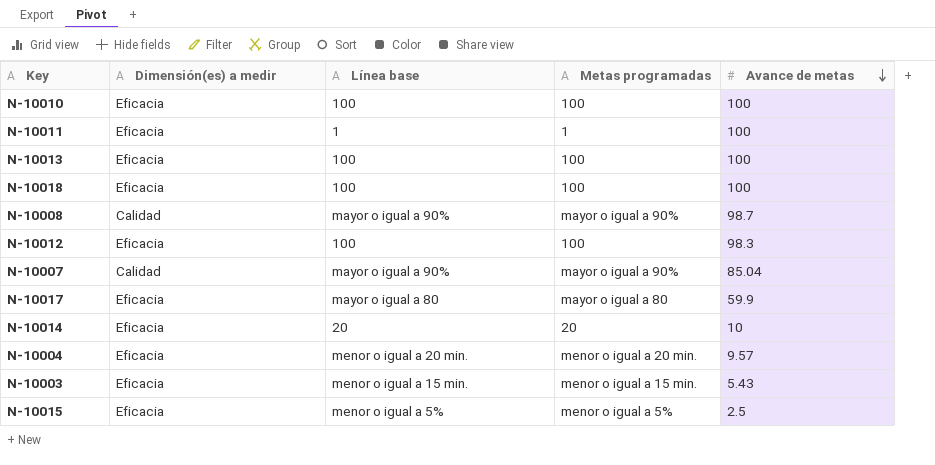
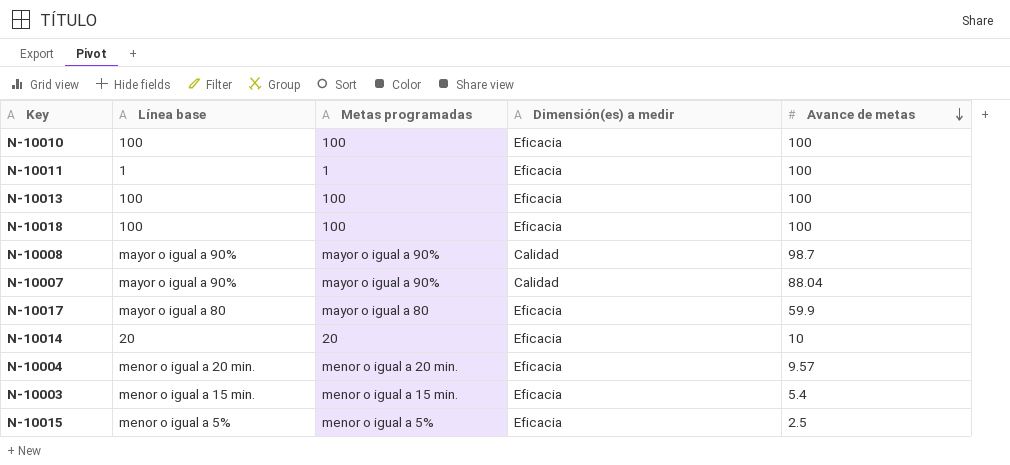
column Dimensión(es) a medir | position: 2 -> 4
row N-10012: Eficacia | 100 | 100 | 98.3 -> none
N-10007 | Avance de metas: 85.04 -> 88.04
N-10003 | Avance de metas: 5.43 -> 5.4

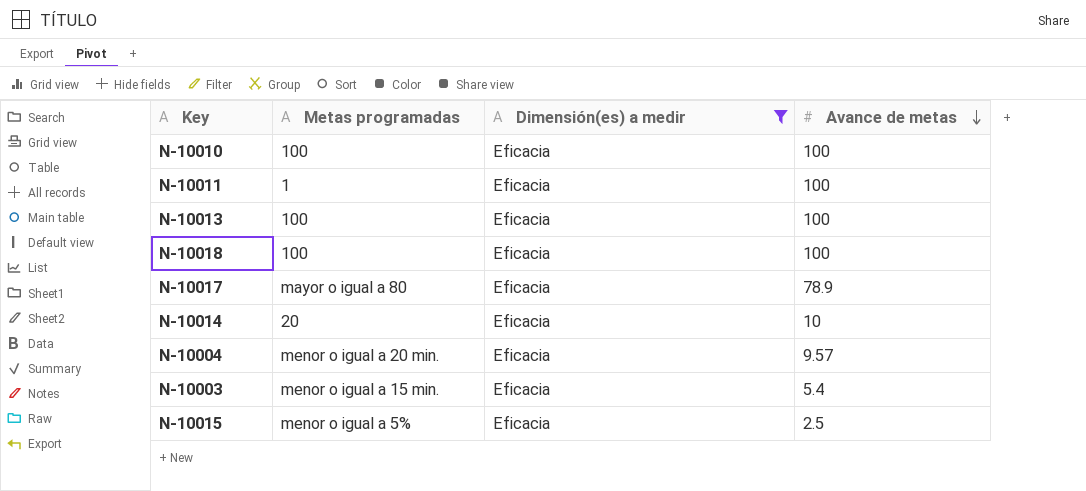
filter: none -> Dimensión(es) a medir = Eficacia
column Línea base | position: 2 -> none
N-10017 | Avance de metas: 59.9 -> 78.9

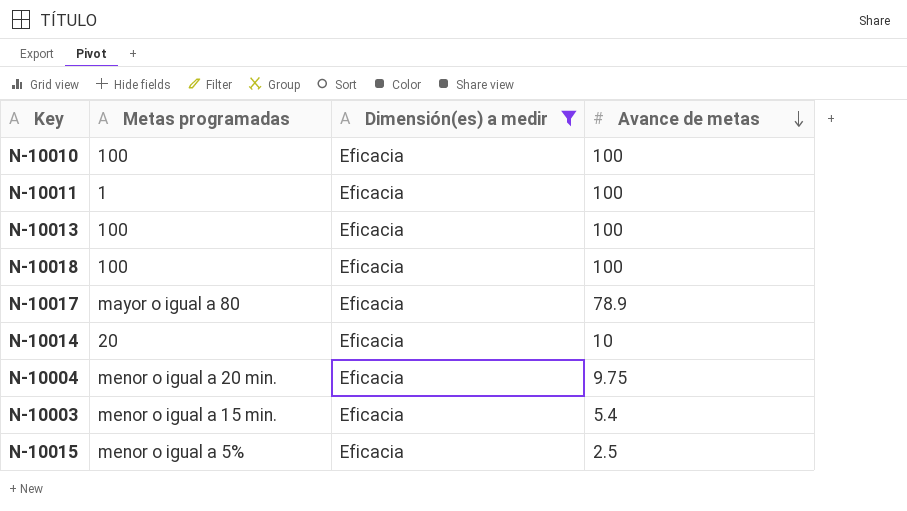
N-10004 | Avance de metas: 9.57 -> 9.75

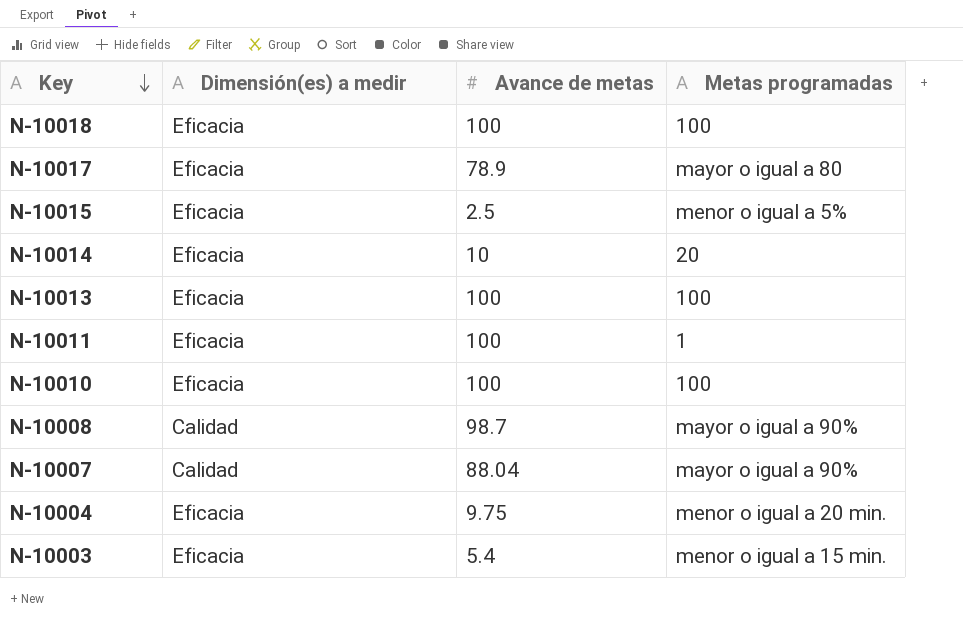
filter: Dimensión(es) a medir = Eficacia -> none
row order: Avance de metas descending -> Key descending
column Metas programadas | position: 2 -> 4

